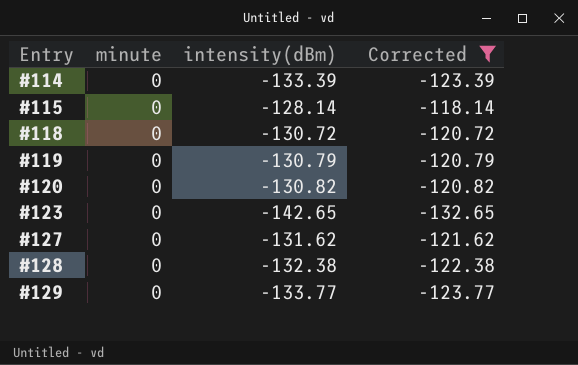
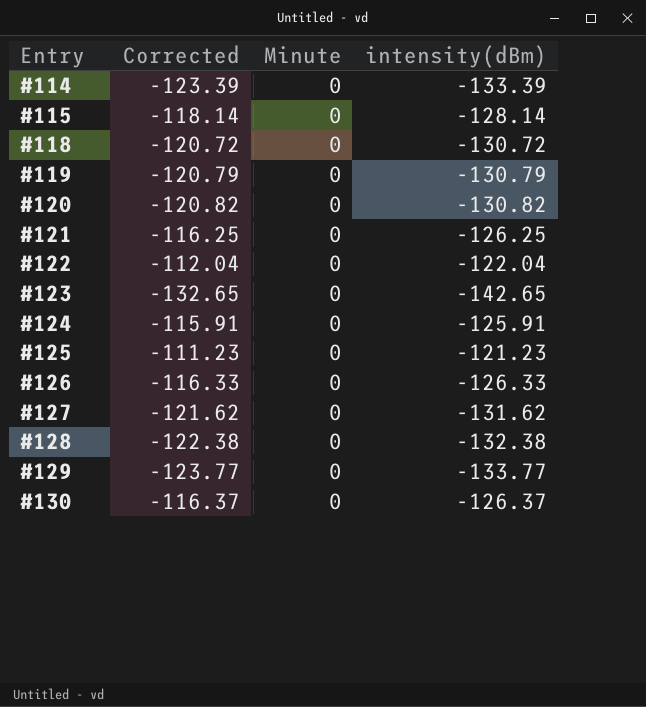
filter: Corrected <= -118.14 -> none
column Corrected | position: 4 -> 2
column name: minute -> Minute

